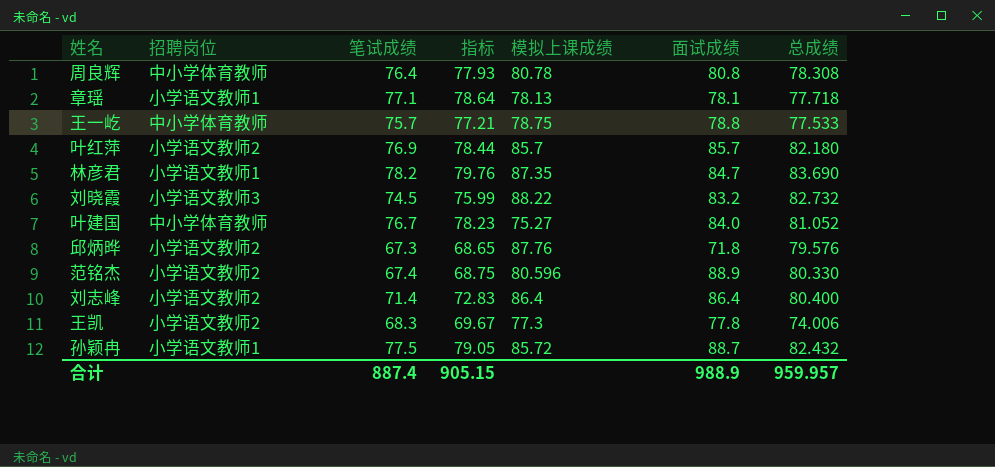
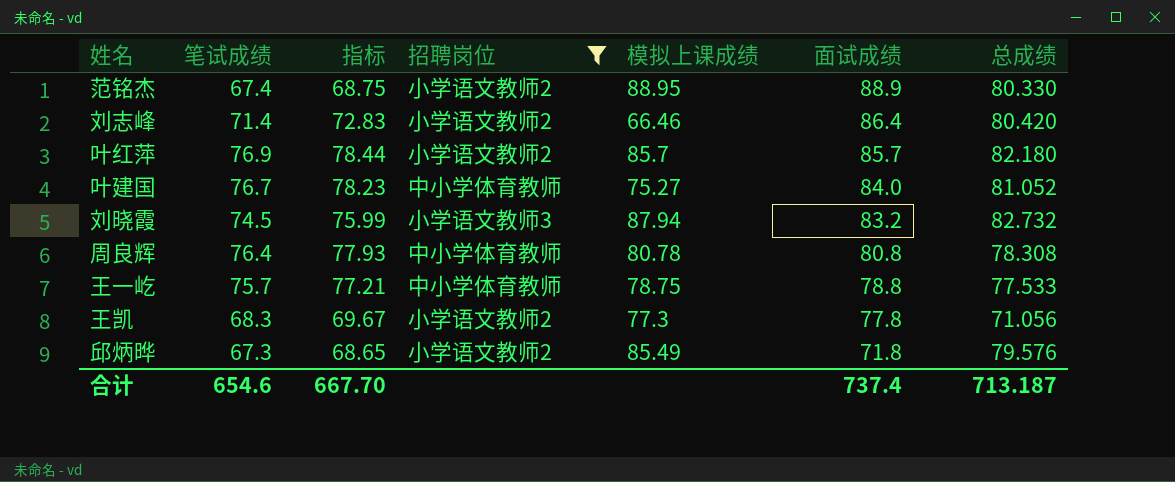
filter: none -> 招聘岗位 != 小学语文教师1
row order: none -> 面试成绩 descending
column 招聘岗位 | position: 2 -> 4
范铭杰 | 模拟上课成绩: 80.596 -> 88.95
刘志峰 | 模拟上课成绩: 86.4 -> 66.46
刘志峰 | 总成绩: 80.400 -> 80.420
刘晓霞 | 模拟上课成绩: 88.22 -> 87.94
王凯 | 总成绩: 74.006 -> 71.056
邱炳晔 | 模拟上课成绩: 87.76 -> 85.49
合计 | 笔试成绩: 887.4 -> 654.6
合计 | 指标: 905.15 -> 667.70
合计 | 面试成绩: 988.9 -> 737.4
合计 | 总成绩: 959.957 -> 713.187

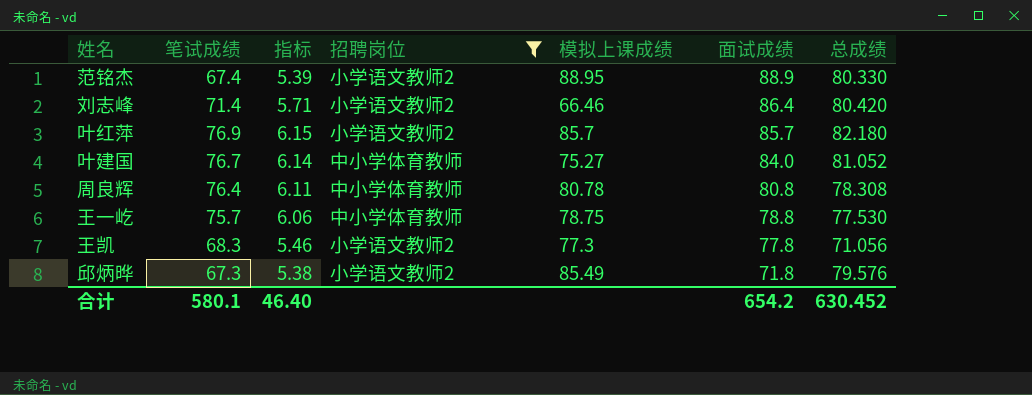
column 指标 | formula: [笔试成绩] * 1.02 -> [笔试成绩] * 0.08
row 刘晓霞: 74.5 | 75.99 | 小学语文教师3 | 87.94 | 83.2 | 82.732 -> none
王一屹 | 总成绩: 77.533 -> 77.530
合计 | 笔试成绩: 654.6 -> 580.1
合计 | 指标: 667.70 -> 46.40
合计 | 面试成绩: 737.4 -> 654.2
合计 | 总成绩: 713.187 -> 630.452

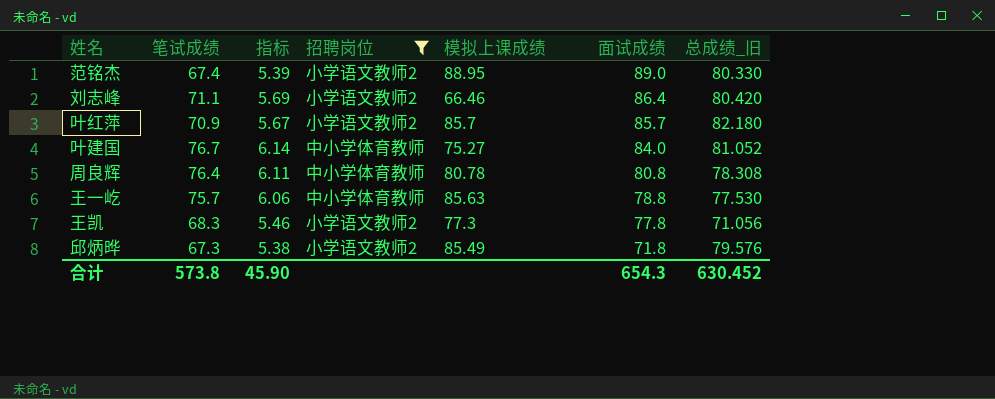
column name: 总成绩 -> 总成绩_旧
范铭杰 | 面试成绩: 88.9 -> 89.0
刘志峰 | 笔试成绩: 71.4 -> 71.1
刘志峰 | 指标: 5.71 -> 5.69
叶红萍 | 笔试成绩: 76.9 -> 70.9
叶红萍 | 指标: 6.15 -> 5.67
王一屹 | 模拟上课成绩: 78.75 -> 85.63
合计 | 笔试成绩: 580.1 -> 573.8
合计 | 指标: 46.40 -> 45.90
合计 | 面试成绩: 654.2 -> 654.3

